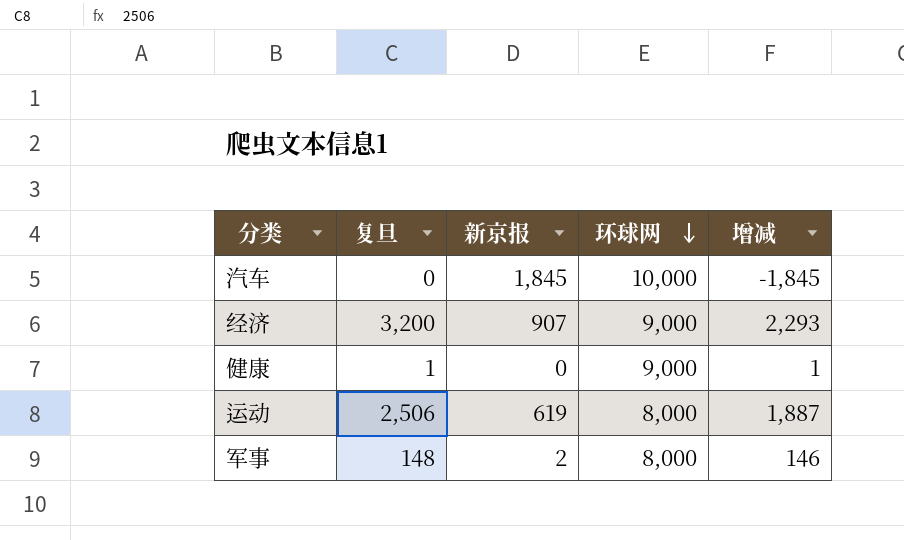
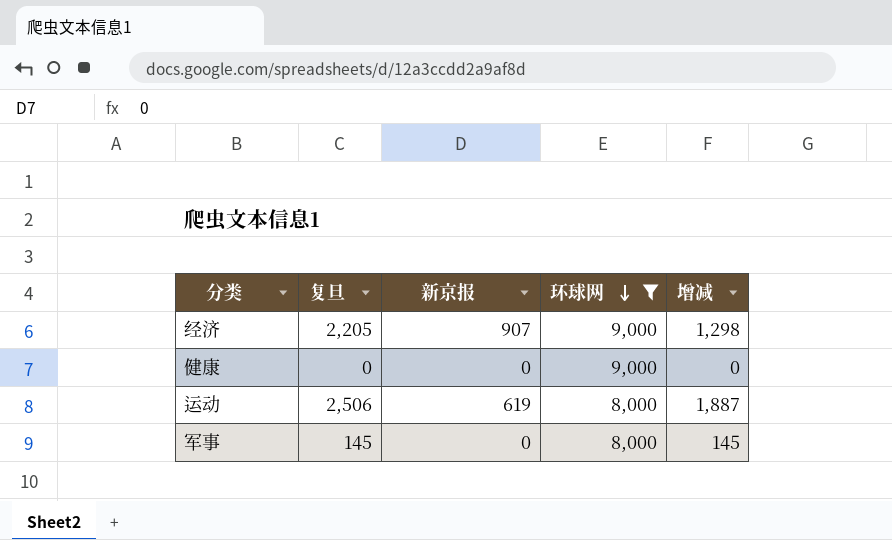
filter: none -> 环球网 != 10,000
经济 | 复旦: 3,200 -> 2,205
经济 | 增减: 2,293 -> 1,298
健康 | 复旦: 1 -> 0
健康 | 增减: 1 -> 0
军事 | 复旦: 148 -> 145
军事 | 新京报: 2 -> 0
军事 | 增减: 146 -> 145

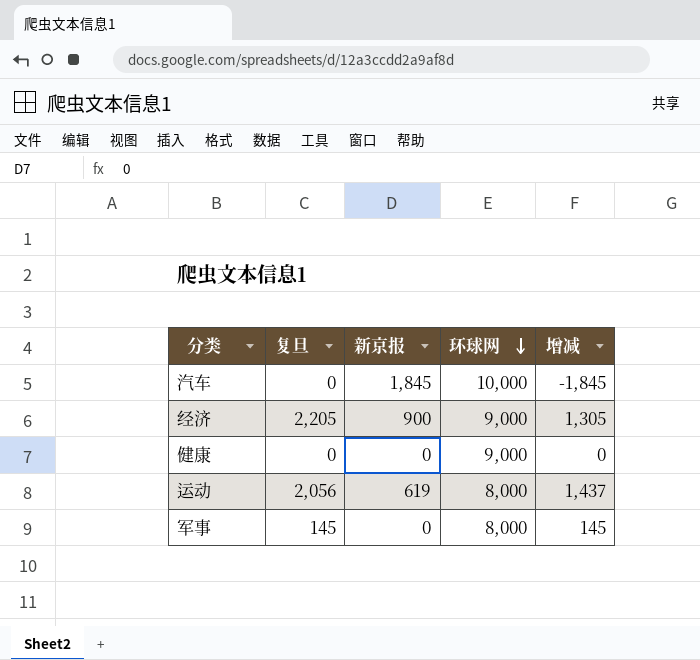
filter: 环球网 != 10,000 -> none
经济 | 新京报: 907 -> 900
经济 | 增减: 1,298 -> 1,305
运动 | 复旦: 2,506 -> 2,056
运动 | 增减: 1,887 -> 1,437

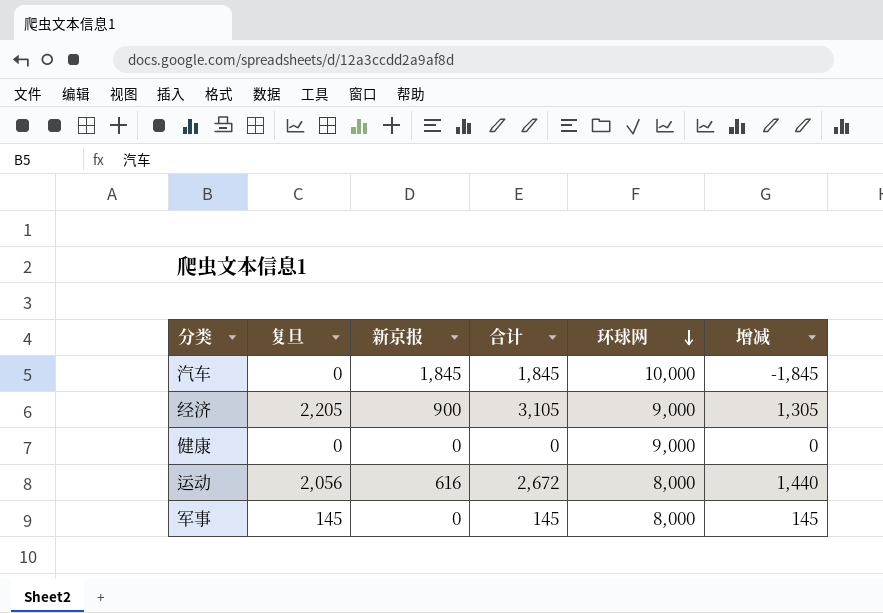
column 合计 | formula: none -> [复旦] + [新京报]
运动 | 新京报: 619 -> 616
运动 | 增减: 1,437 -> 1,440

